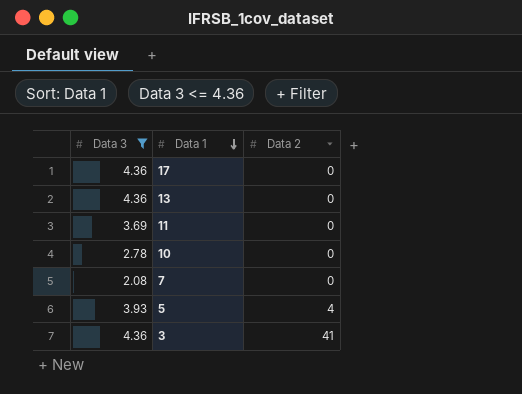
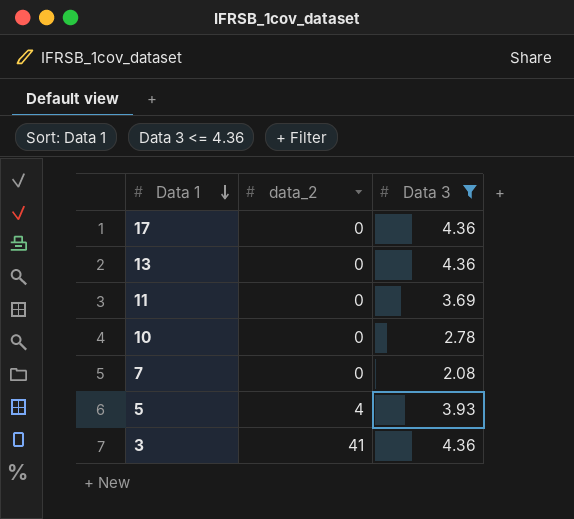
column name: Data 2 -> data_2
column Data 3 | position: 1 -> 3

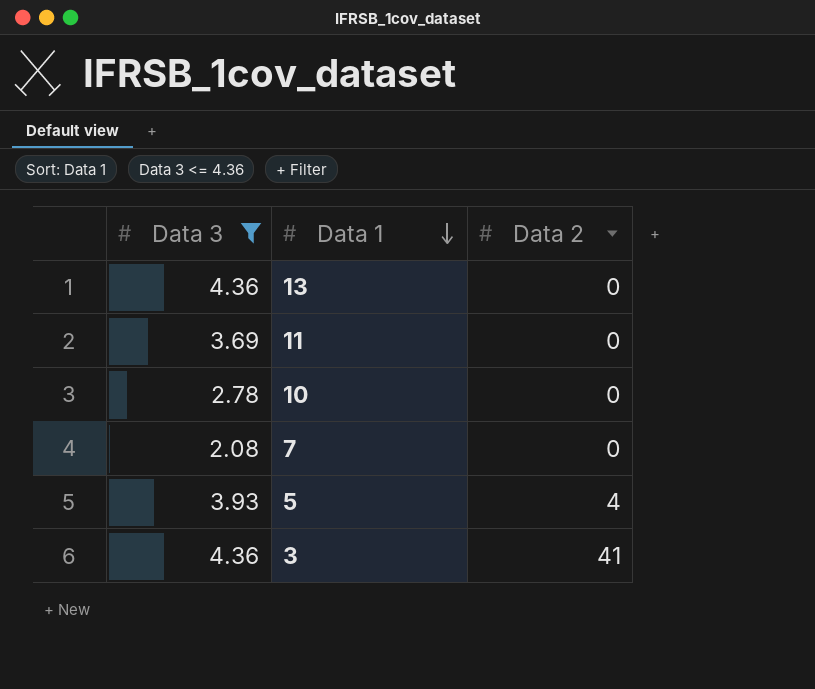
column Data 3 | position: 3 -> 1
column name: data_2 -> Data 2
row 17: 0 | 4.36 -> none

